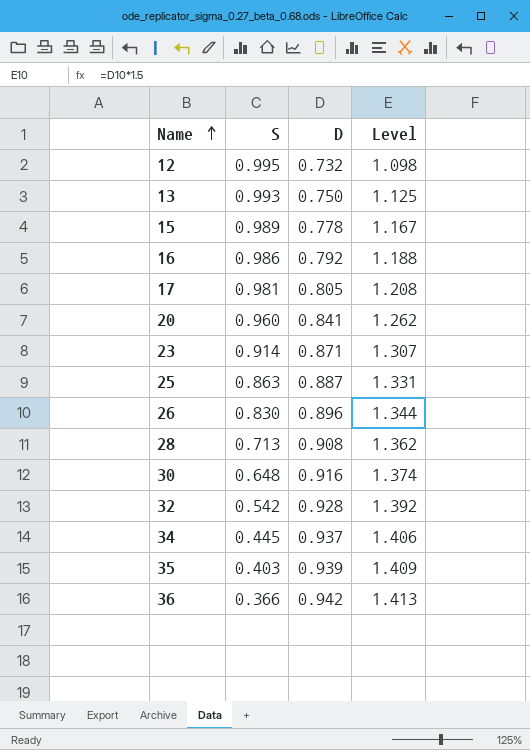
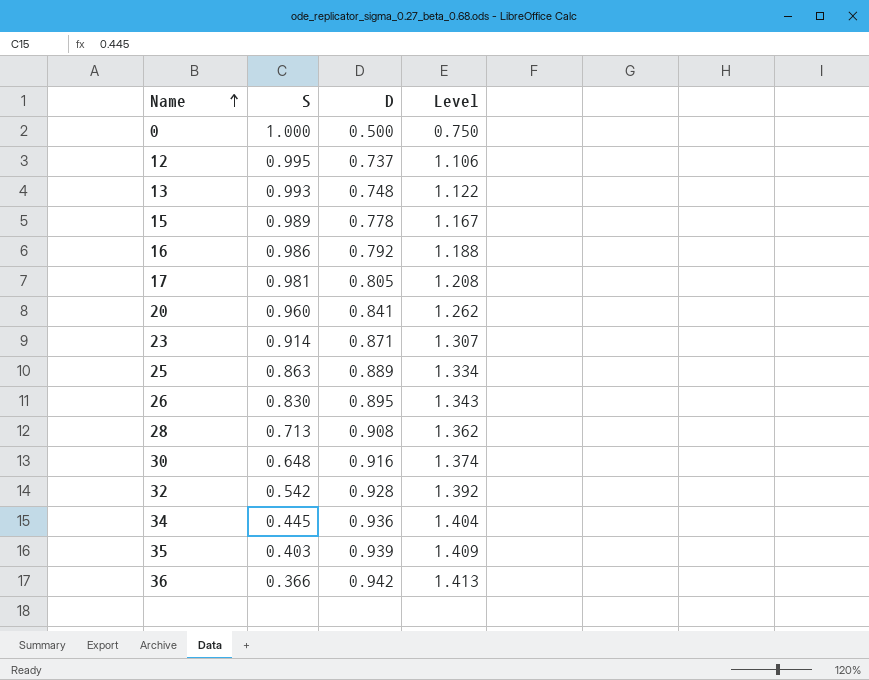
row 0: none -> 1.000 | 0.500 | 0.750
12 | D: 0.732 -> 0.737
12 | Level: 1.098 -> 1.106
13 | D: 0.750 -> 0.748
13 | Level: 1.125 -> 1.122
25 | D: 0.887 -> 0.889
25 | Level: 1.331 -> 1.334
26 | D: 0.896 -> 0.895
26 | Level: 1.344 -> 1.343
34 | D: 0.937 -> 0.936
34 | Level: 1.406 -> 1.404

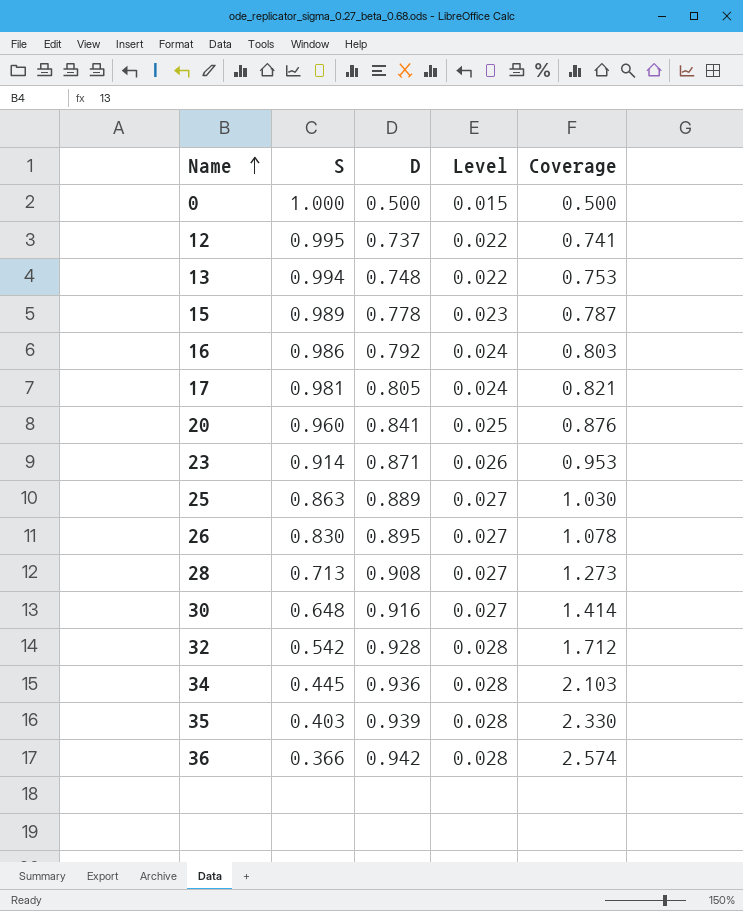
column Level | formula: [D] * 1.5 -> [D] * 0.03
column Coverage | formula: none -> [D] / [S]
13 | S: 0.993 -> 0.994

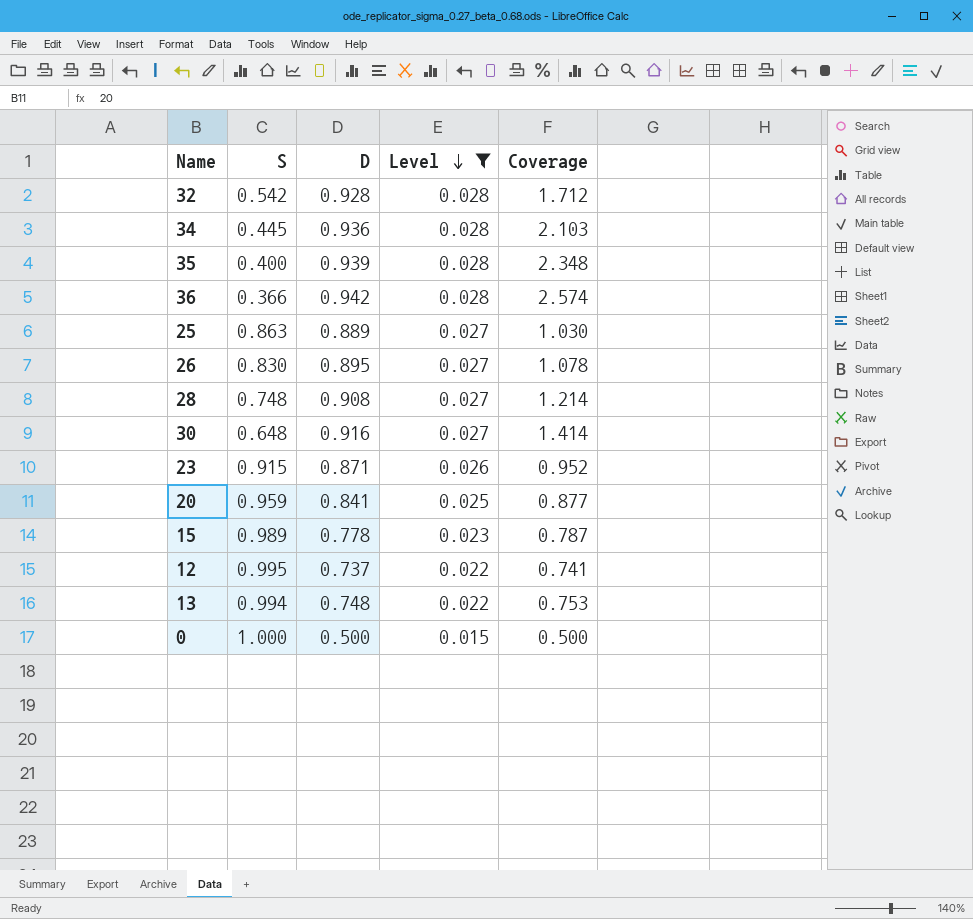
filter: none -> Level != 0.024
row order: Name ascending -> Level descending
35 | S: 0.403 -> 0.400
35 | Coverage: 2.330 -> 2.348
28 | S: 0.713 -> 0.748
28 | Coverage: 1.273 -> 1.214
23 | S: 0.914 -> 0.915
23 | Coverage: 0.953 -> 0.952
20 | S: 0.960 -> 0.959
20 | Coverage: 0.876 -> 0.877

